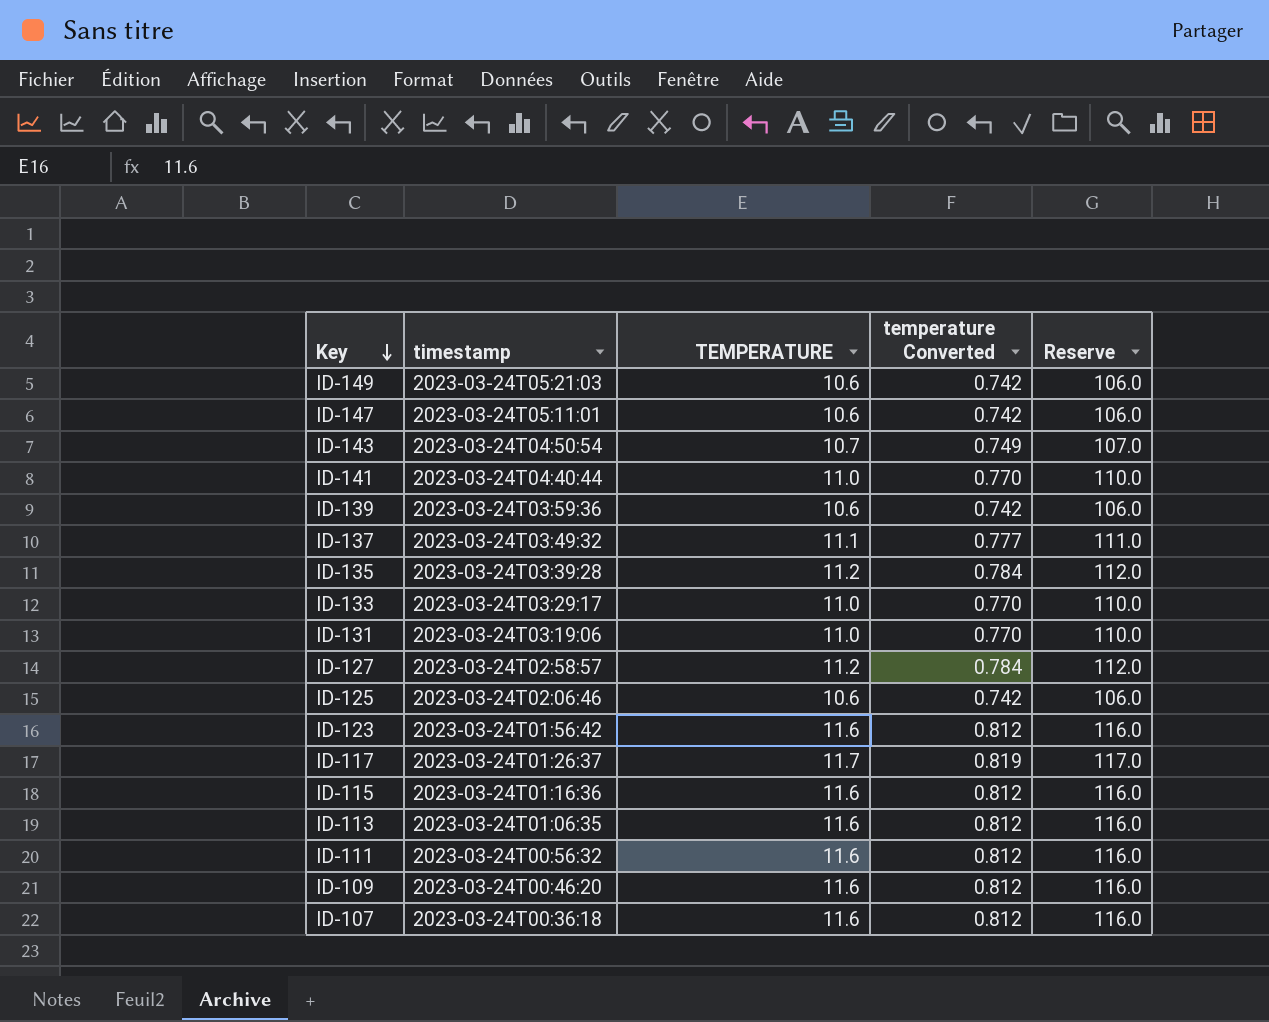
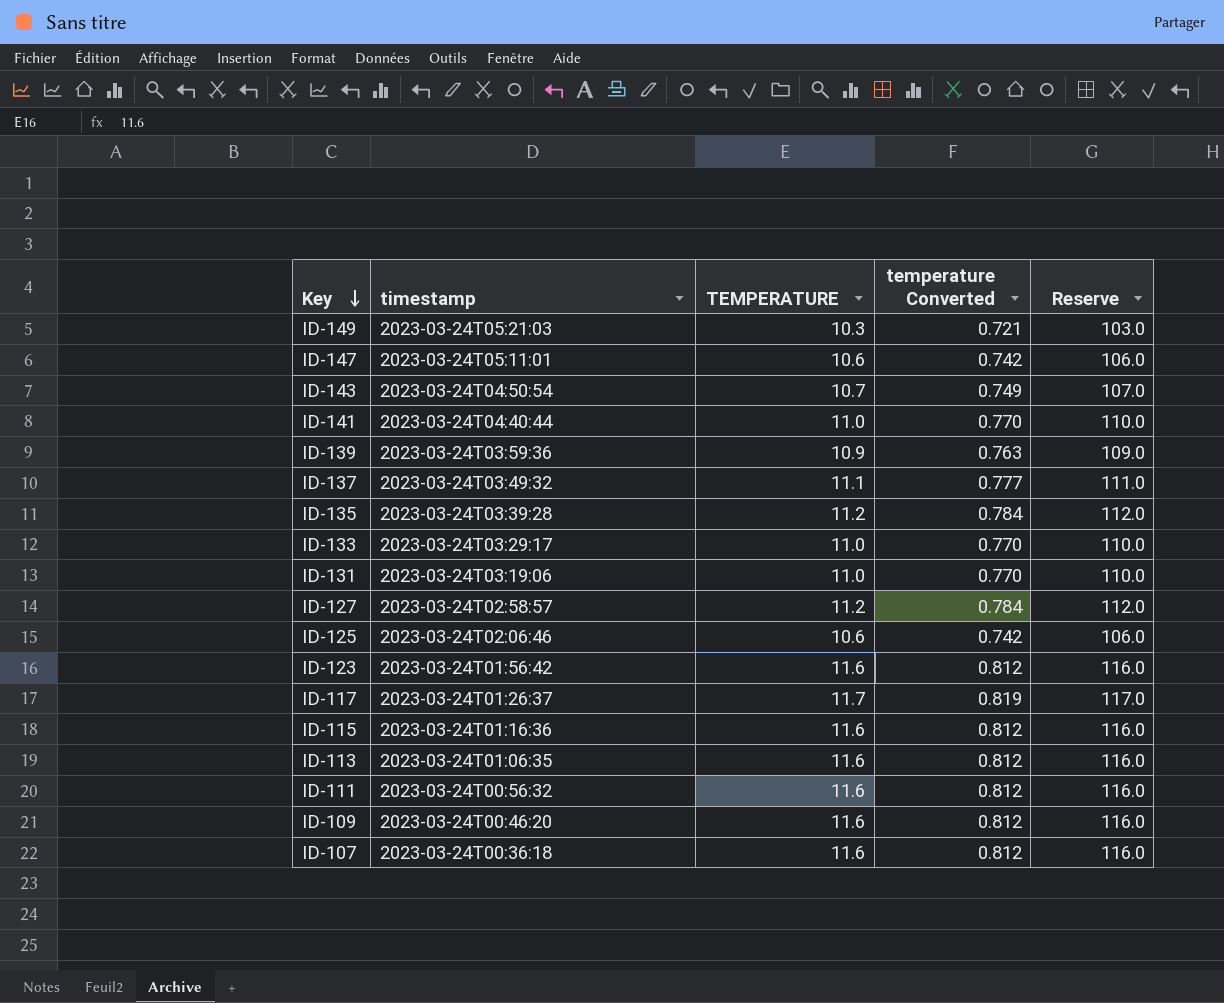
ID-149 | TEMPERATURE: 10.6 -> 10.3
ID-149 | temperature Converted: 0.742 -> 0.721
ID-149 | Reserve: 106.0 -> 103.0
ID-139 | TEMPERATURE: 10.6 -> 10.9
ID-139 | temperature Converted: 0.742 -> 0.763
ID-139 | Reserve: 106.0 -> 109.0

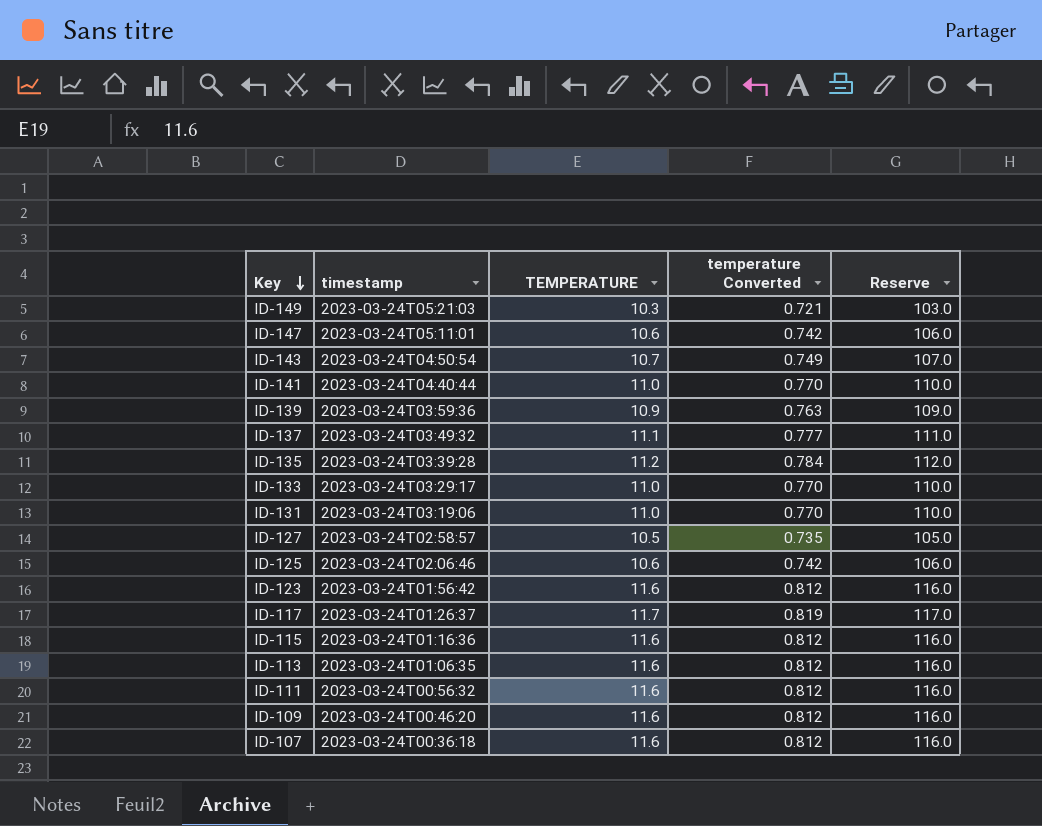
ID-127 | TEMPERATURE: 11.2 -> 10.5
ID-127 | temperature Converted: 0.784 -> 0.735
ID-127 | Reserve: 112.0 -> 105.0

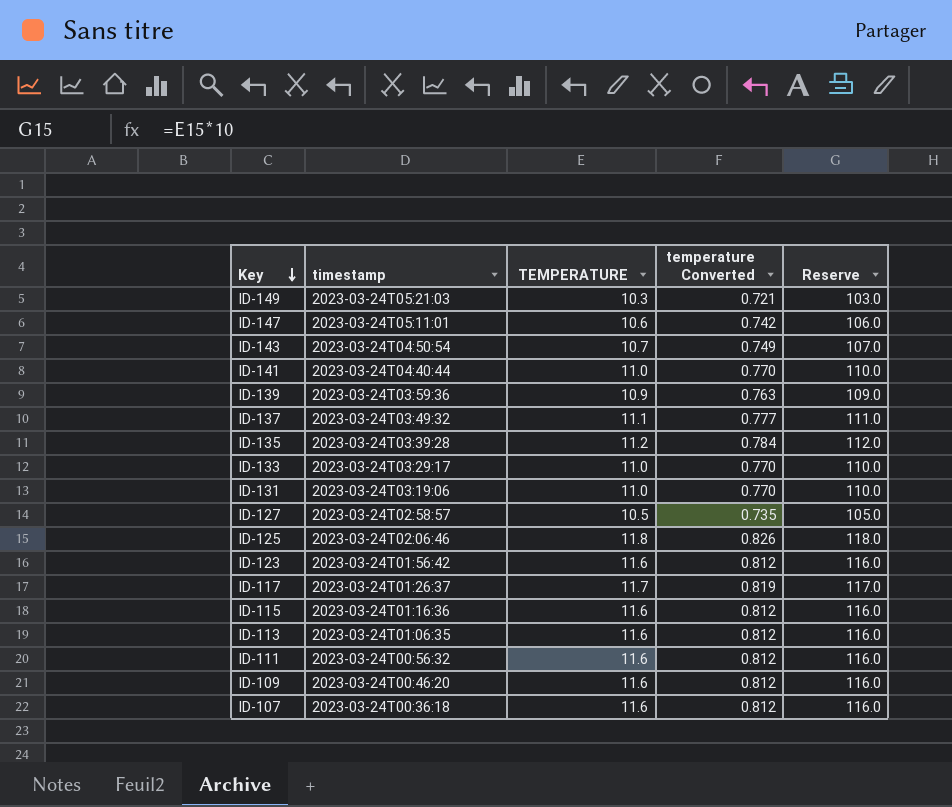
ID-125 | TEMPERATURE: 10.6 -> 11.8
ID-125 | temperature Converted: 0.742 -> 0.826
ID-125 | Reserve: 106.0 -> 118.0

